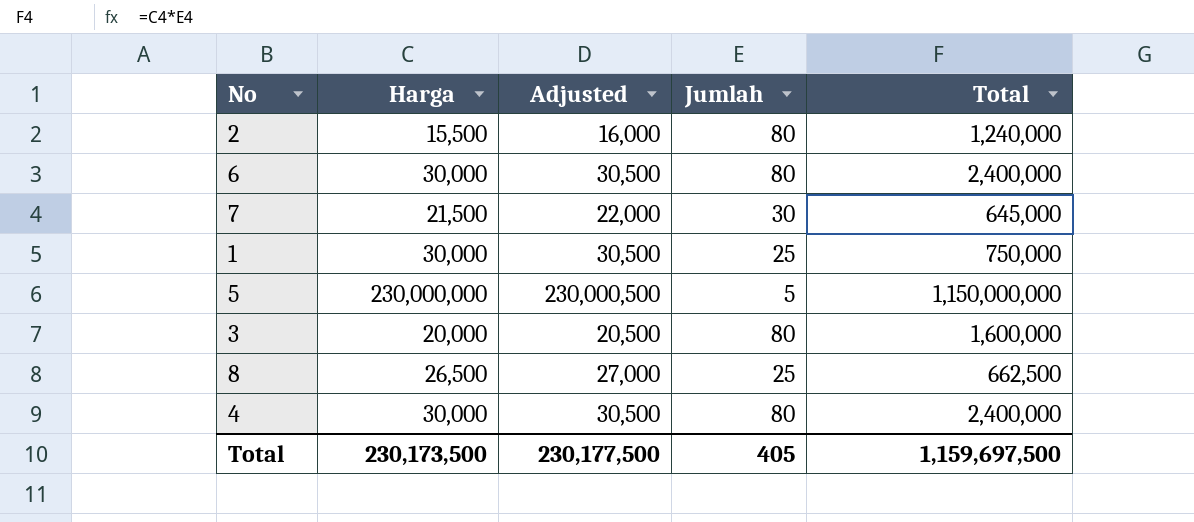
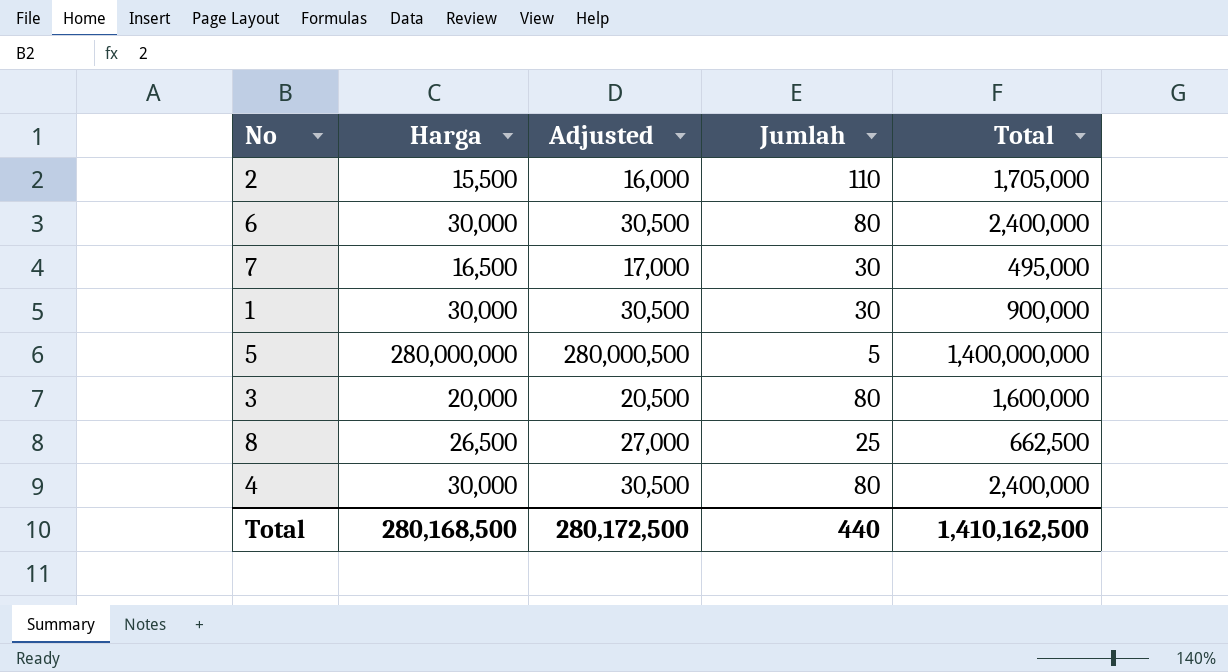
2 | Jumlah: 80 -> 110
2 | Total: 1,240,000 -> 1,705,000
7 | Harga: 21,500 -> 16,500
7 | Adjusted: 22,000 -> 17,000
7 | Total: 645,000 -> 495,000
1 | Jumlah: 25 -> 30
1 | Total: 750,000 -> 900,000
5 | Harga: 230,000,000 -> 280,000,000
5 | Adjusted: 230,000,500 -> 280,000,500
5 | Total: 1,150,000,000 -> 1,400,000,000
Total | Harga: 230,173,500 -> 280,168,500
Total | Adjusted: 230,177,500 -> 280,172,500
Total | Jumlah: 405 -> 440
Total | Total: 1,159,697,500 -> 1,410,162,500

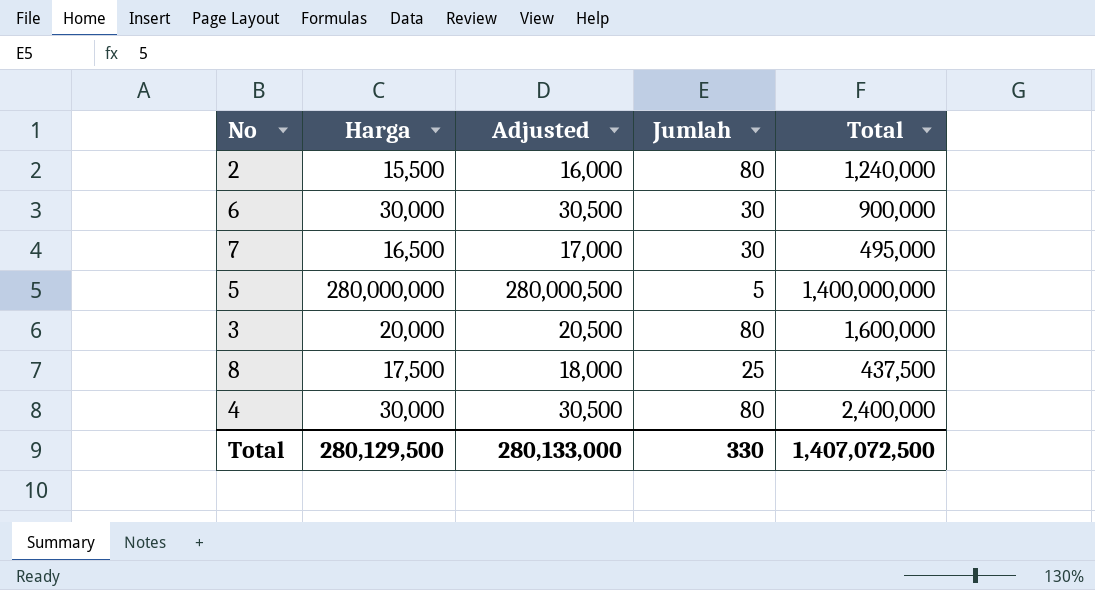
row 1: 30,000 | 30,500 | 30 | 900,000 -> none
2 | Jumlah: 110 -> 80
2 | Total: 1,705,000 -> 1,240,000
6 | Jumlah: 80 -> 30
6 | Total: 2,400,000 -> 900,000
8 | Harga: 26,500 -> 17,500
8 | Adjusted: 27,000 -> 18,000
8 | Total: 662,500 -> 437,500
Total | Harga: 280,168,500 -> 280,129,500
Total | Adjusted: 280,172,500 -> 280,133,000
Total | Jumlah: 440 -> 330
Total | Total: 1,410,162,500 -> 1,407,072,500

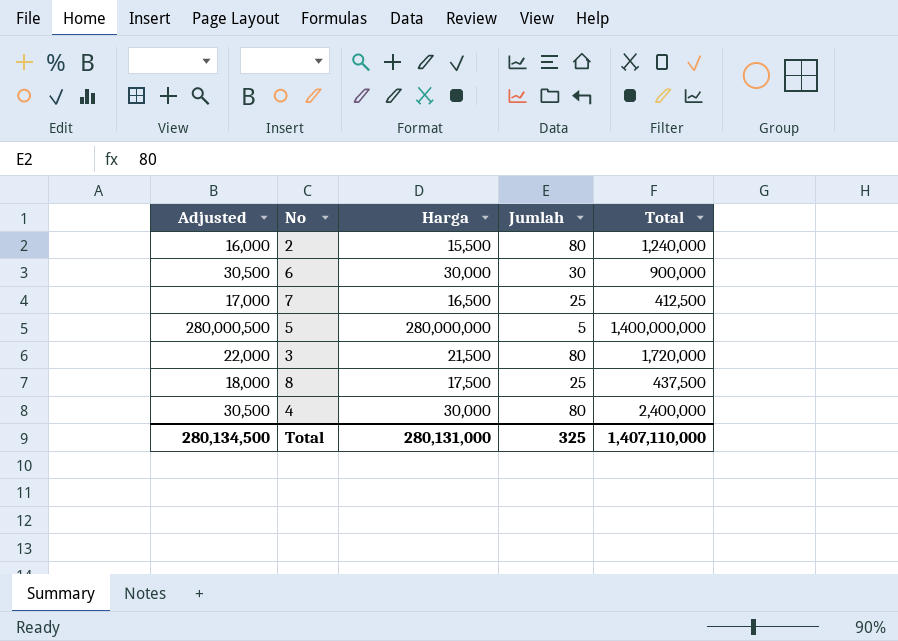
column Adjusted | position: 3 -> 1
7 | Jumlah: 30 -> 25
7 | Total: 495,000 -> 412,500
3 | Adjusted: 20,500 -> 22,000
3 | Harga: 20,000 -> 21,500
3 | Total: 1,600,000 -> 1,720,000
Total | Adjusted: 280,133,000 -> 280,134,500
Total | Harga: 280,129,500 -> 280,131,000
Total | Jumlah: 330 -> 325
Total | Total: 1,407,072,500 -> 1,407,110,000

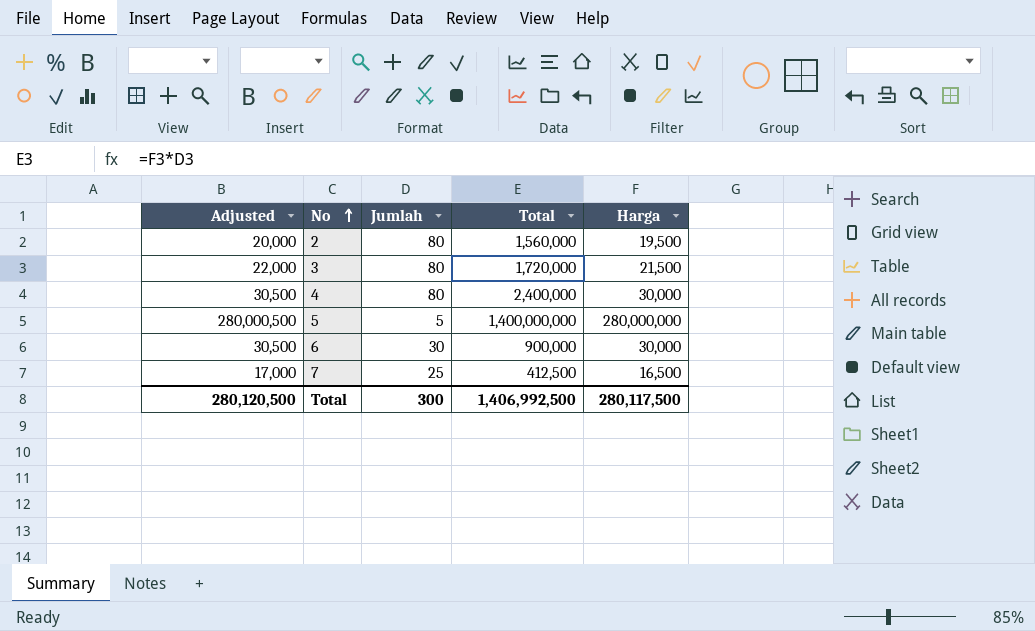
row order: none -> No ascending
column Harga | position: 3 -> 5
row 8: 18,000 | 17,500 | 25 | 437,500 -> none
2 | Adjusted: 16,000 -> 20,000
2 | Total: 1,240,000 -> 1,560,000
2 | Harga: 15,500 -> 19,500
Total | Adjusted: 280,134,500 -> 280,120,500
Total | Jumlah: 325 -> 300
Total | Total: 1,407,110,000 -> 1,406,992,500
Total | Harga: 280,131,000 -> 280,117,500

